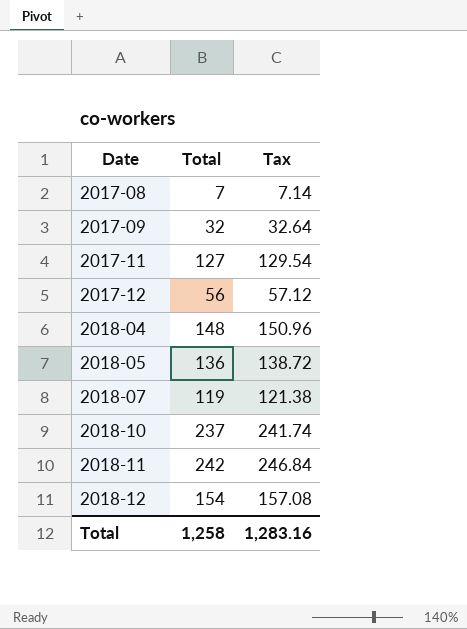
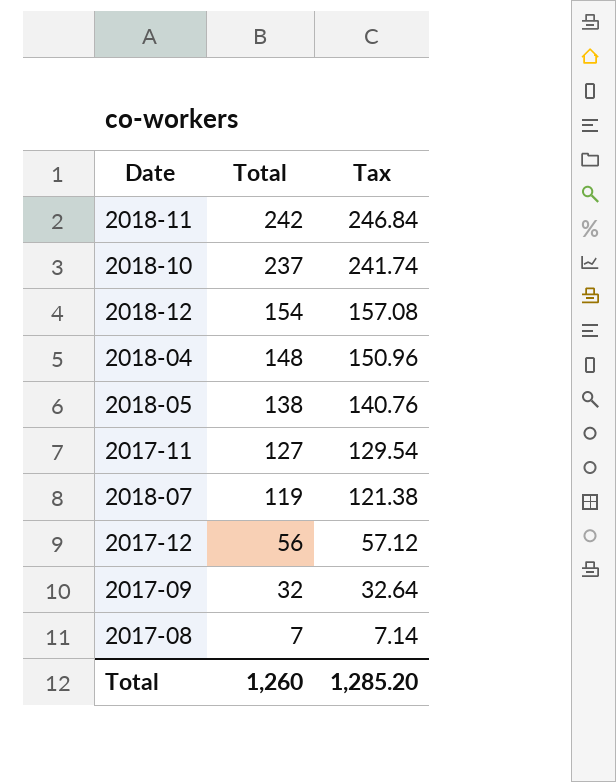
row order: Date ascending -> Total descending
2018-05 | Total: 136 -> 138
2018-05 | Tax: 138.72 -> 140.76
Total | Total: 1,258 -> 1,260
Total | Tax: 1,283.16 -> 1,285.20

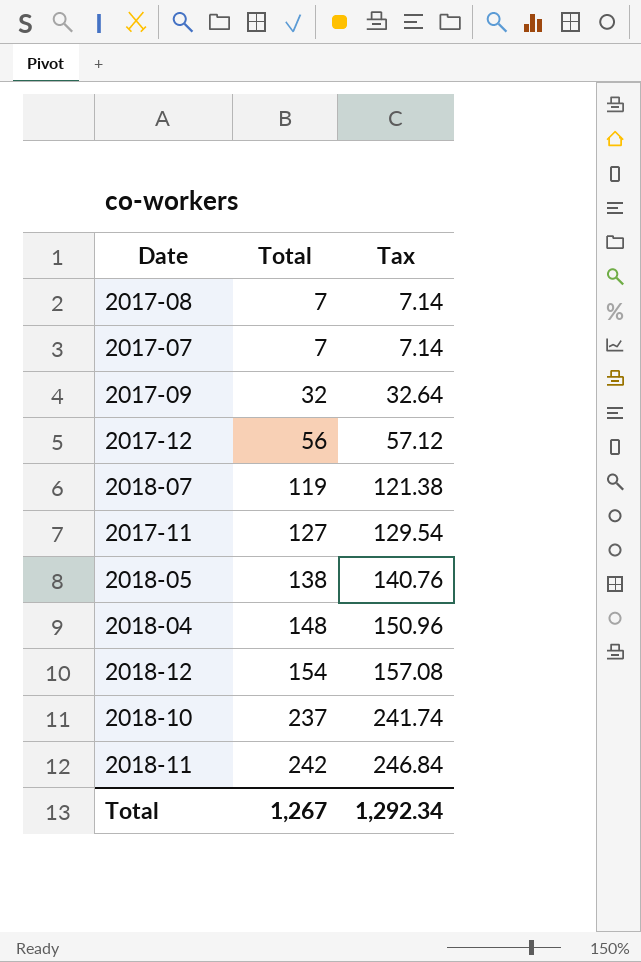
row order: Total descending -> Total ascending
row 2017-07: none -> 7 | 7.14
Total | Total: 1,260 -> 1,267
Total | Tax: 1,285.20 -> 1,292.34

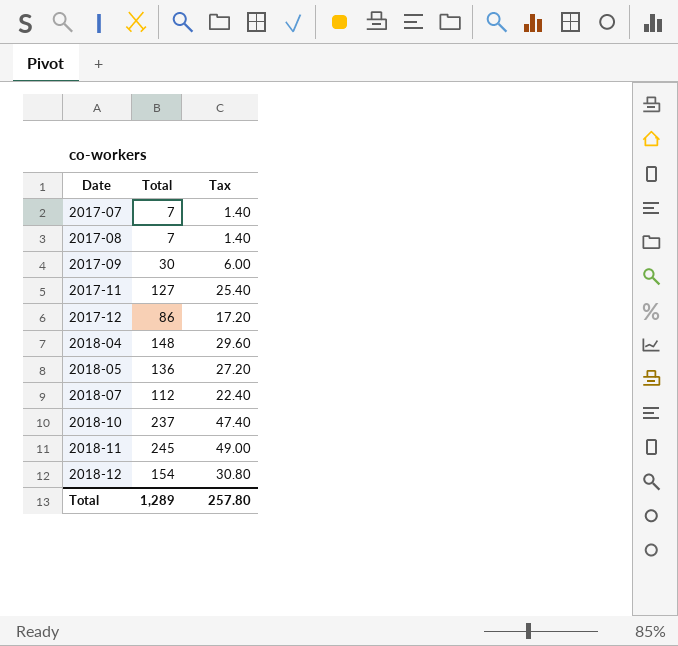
row order: Total ascending -> Date ascending
column Tax | formula: [Total] * 1.02 -> [Total] * 0.2
2017-09 | Total: 32 -> 30
2017-12 | Total: 56 -> 86
2018-05 | Total: 138 -> 136
2018-07 | Total: 119 -> 112
2018-11 | Total: 242 -> 245
Total | Total: 1,267 -> 1,289
Total | Tax: 1,292.34 -> 257.80

